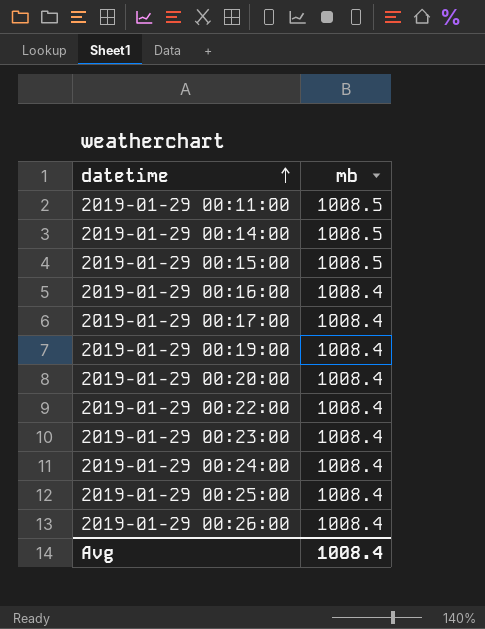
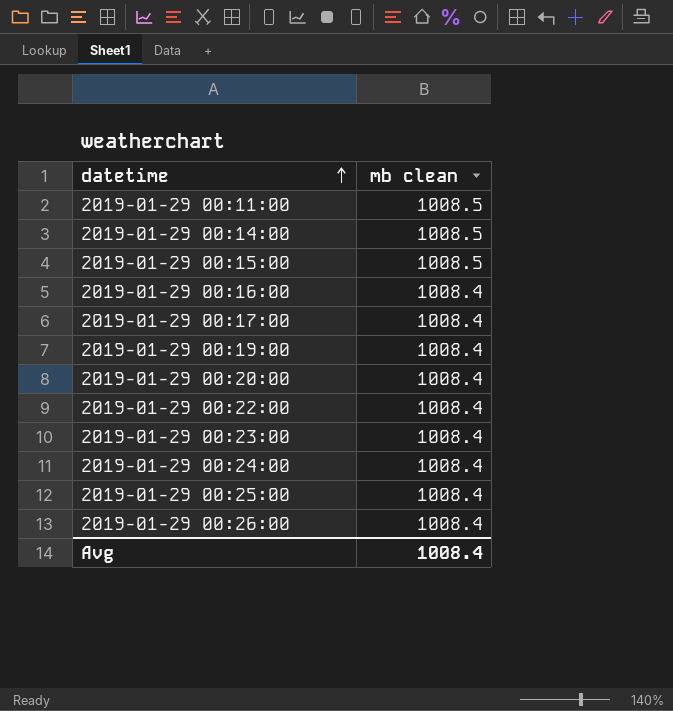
column name: mb -> mb clean

